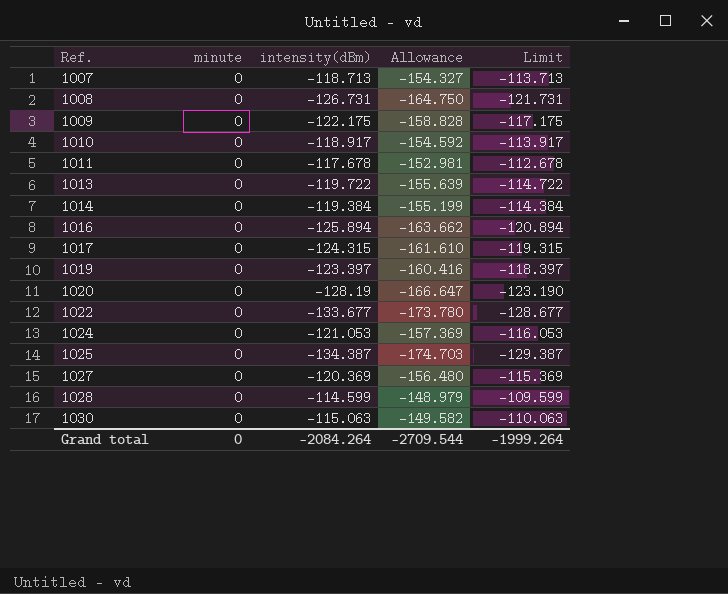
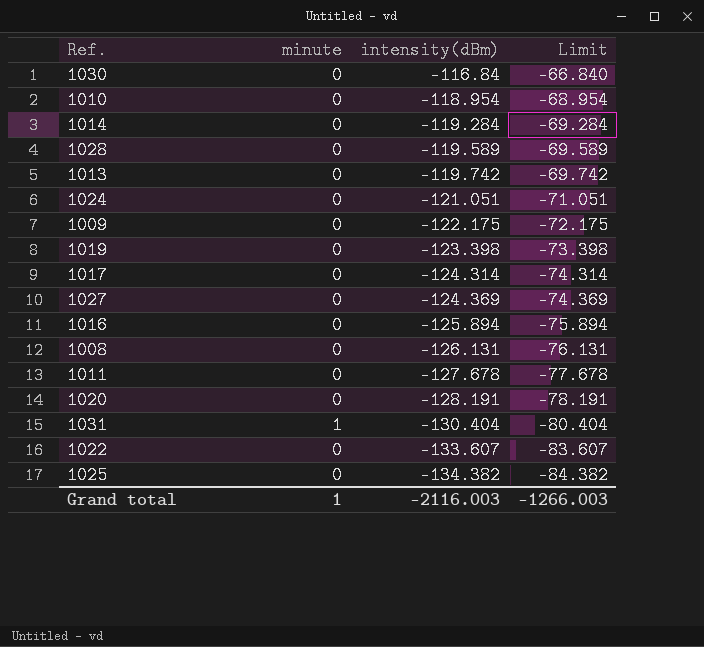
row order: Ref. ascending -> intensity(dBm) descending
column Allowance | formula: [intensity(dBm)] * 1.3 -> none
column Limit | formula: [intensity(dBm)] + 5 -> [intensity(dBm)] + 50
row 1007: 0 | -118.713 | -154.327 | -113.713 -> none
1030 | intensity(dBm): -115.063 -> -116.84
1010 | intensity(dBm): -118.917 -> -118.954
1014 | intensity(dBm): -119.384 -> -119.284
1028 | intensity(dBm): -114.599 -> -119.589
1013 | intensity(dBm): -119.722 -> -119.742
1024 | intensity(dBm): -121.053 -> -121.051
1019 | intensity(dBm): -123.397 -> -123.398
1017 | intensity(dBm): -124.315 -> -124.314
1027 | intensity(dBm): -120.369 -> -124.369
1008 | intensity(dBm): -126.731 -> -126.131
1011 | intensity(dBm): -117.678 -> -127.678
1020 | intensity(dBm): -128.19 -> -128.191
row 1031: none -> 1 | -130.404 | -80.404
1022 | intensity(dBm): -133.677 -> -133.607
1025 | intensity(dBm): -134.387 -> -134.382
Grand total | minute: 0 -> 1
Grand total | intensity(dBm): -2084.264 -> -2116.003
Grand total | Limit: -1999.264 -> -1266.003

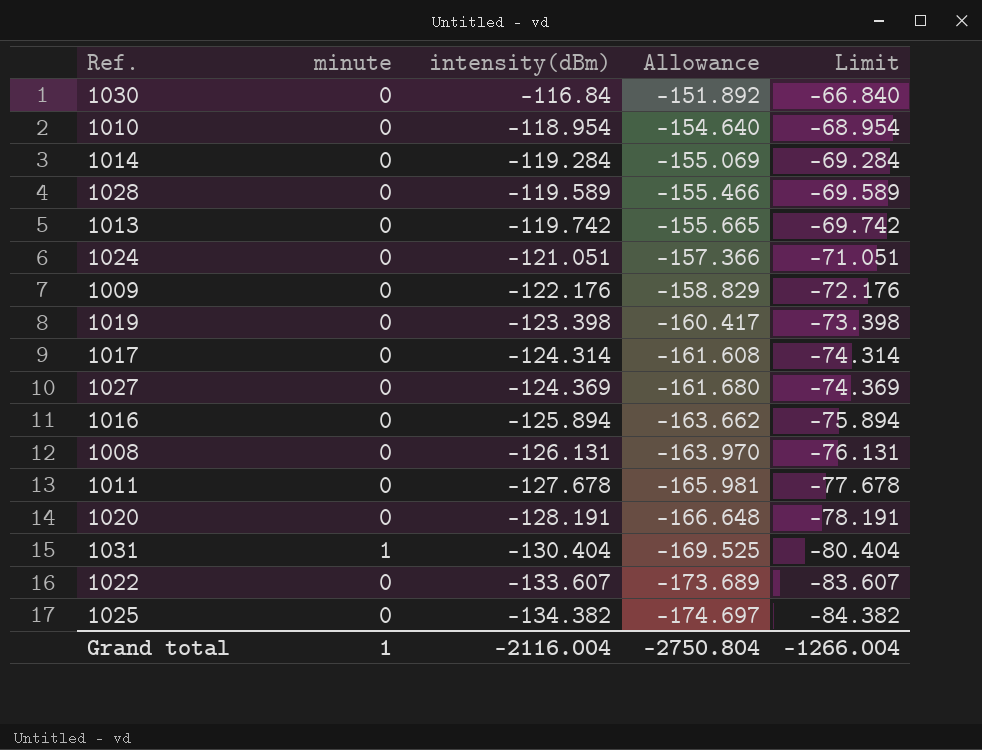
column Allowance | formula: none -> [intensity(dBm)] * 1.3
1009 | intensity(dBm): -122.175 -> -122.176
1009 | Limit: -72.175 -> -72.176
Grand total | intensity(dBm): -2116.003 -> -2116.004
Grand total | Limit: -1266.003 -> -1266.004

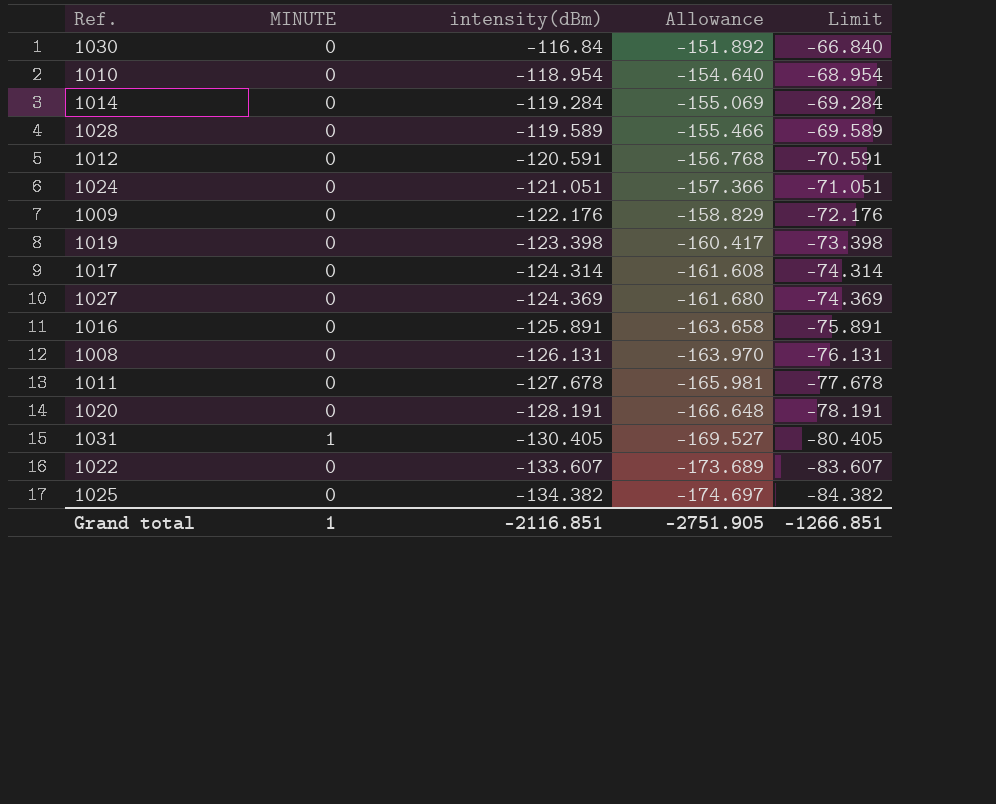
column name: minute -> MINUTE
row 1013: 0 | -119.742 | -155.665 | -69.742 -> none
row 1012: none -> 0 | -120.591 | -156.768 | -70.591
1016 | intensity(dBm): -125.894 -> -125.891
1016 | Allowance: -163.662 -> -163.658
1016 | Limit: -75.894 -> -75.891
1031 | intensity(dBm): -130.404 -> -130.405
1031 | Allowance: -169.525 -> -169.527
1031 | Limit: -80.404 -> -80.405
Grand total | intensity(dBm): -2116.004 -> -2116.851
Grand total | Allowance: -2750.804 -> -2751.905
Grand total | Limit: -1266.004 -> -1266.851

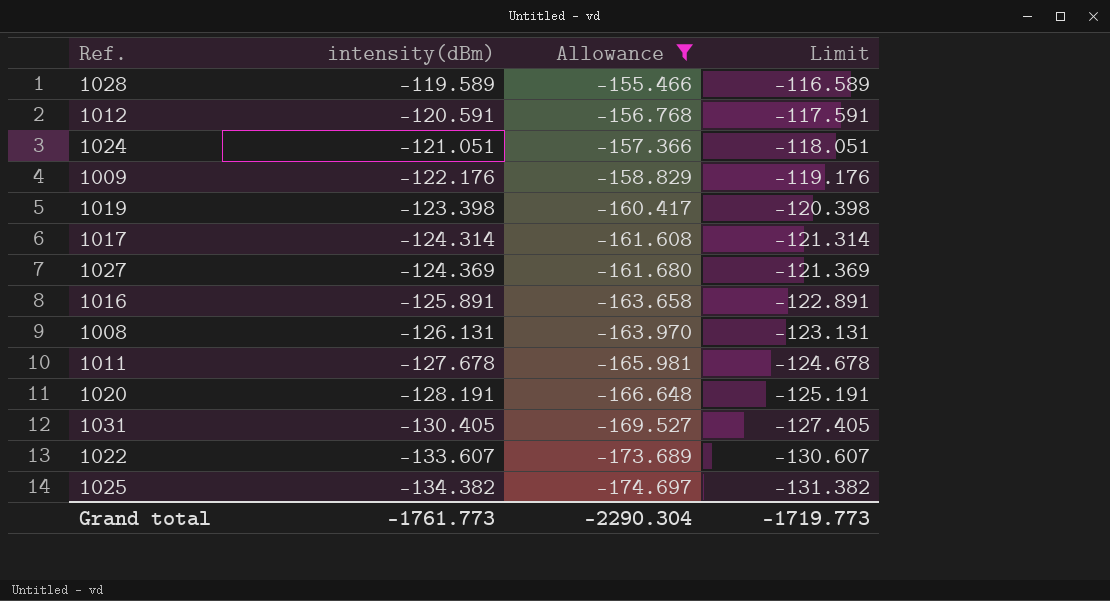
filter: none -> Allowance <= -155.466
column MINUTE | position: 2 -> none
column Limit | formula: [intensity(dBm)] + 50 -> [intensity(dBm)] + 3
Grand total | intensity(dBm): -2116.851 -> -1761.773
Grand total | Allowance: -2751.905 -> -2290.304
Grand total | Limit: -1266.851 -> -1719.773

